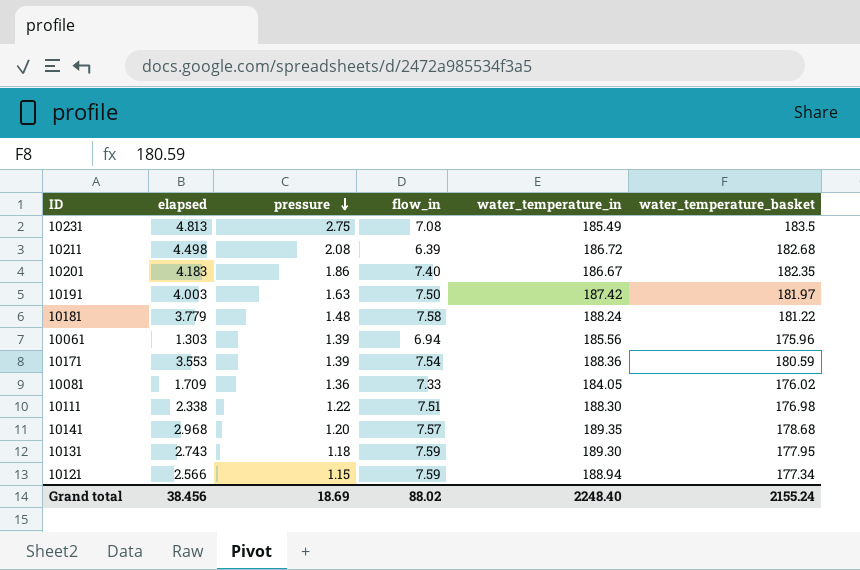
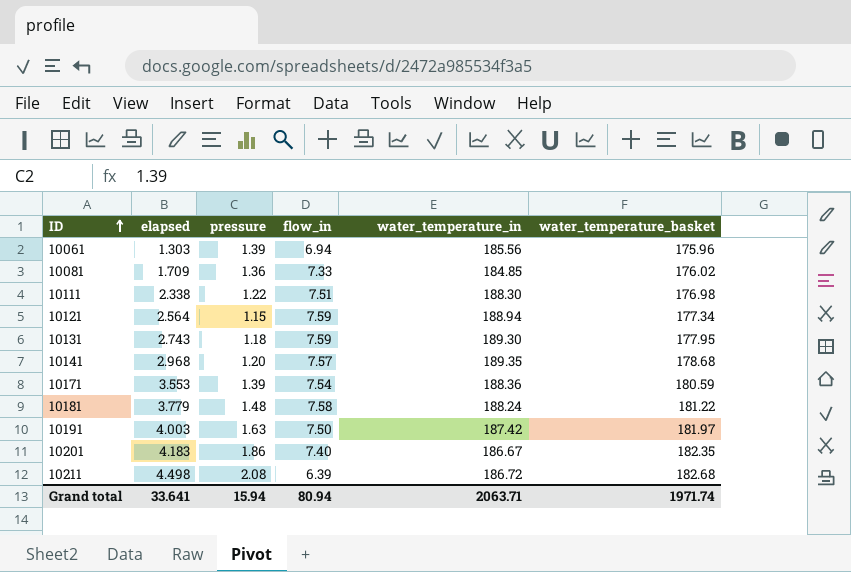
row order: pressure descending -> ID ascending
row 10231: 4.813 | 2.75 | 7.08 | 185.49 | 183.5 -> none
10081 | water_temperature_in: 184.05 -> 184.85
10121 | elapsed: 2.566 -> 2.564
Grand total | elapsed: 38.456 -> 33.641
Grand total | pressure: 18.69 -> 15.94
Grand total | flow_in: 88.02 -> 80.94
Grand total | water_temperature_in: 2248.40 -> 2063.71
Grand total | water_temperature_basket: 2155.24 -> 1971.74

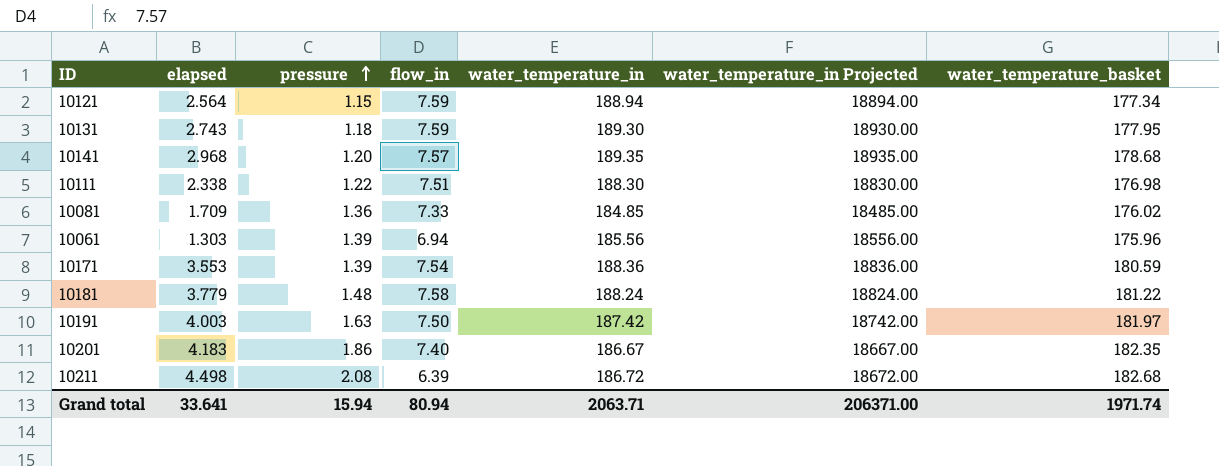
row order: ID ascending -> pressure ascending
column water_temperature_in Projected | formula: none -> [water_temperature_in] * 100

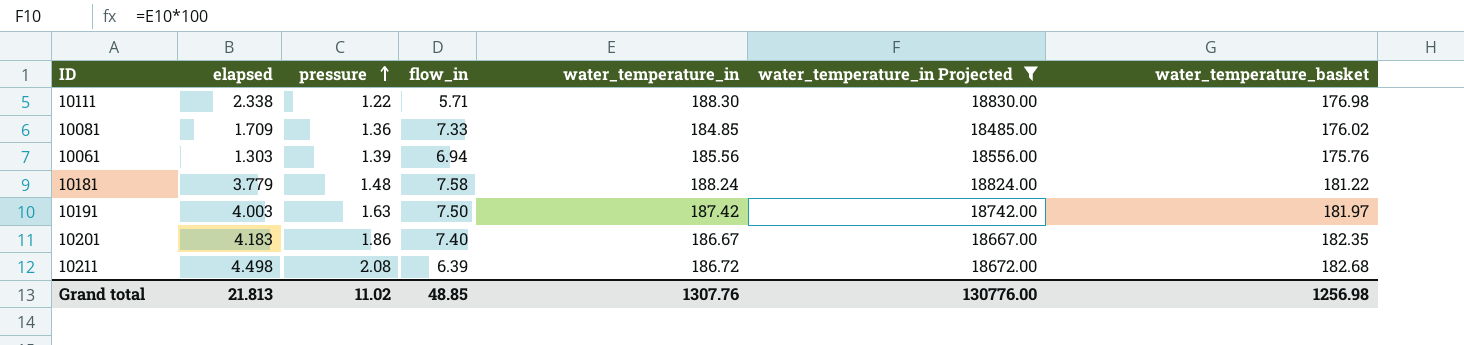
filter: none -> water_temperature_in Projected <= 18830.00
10111 | flow_in: 7.51 -> 5.71
10061 | water_temperature_basket: 175.96 -> 175.76
Grand total | elapsed: 33.641 -> 21.813
Grand total | pressure: 15.94 -> 11.02
Grand total | flow_in: 80.94 -> 48.85
Grand total | water_temperature_in: 2063.71 -> 1307.76
Grand total | water_temperature_in Projected: 206371.00 -> 130776.00
Grand total | water_temperature_basket: 1971.74 -> 1256.98

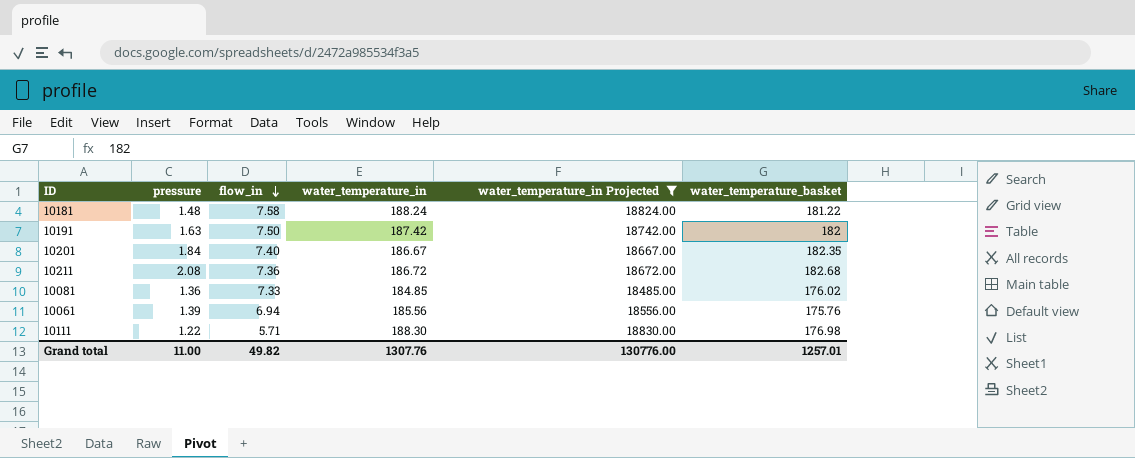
row order: pressure ascending -> flow_in descending
column elapsed | position: 2 -> none
10191 | water_temperature_basket: 181.97 -> 182
10201 | pressure: 1.86 -> 1.84
10211 | flow_in: 6.39 -> 7.36
Grand total | pressure: 11.02 -> 11.00
Grand total | flow_in: 48.85 -> 49.82
Grand total | water_temperature_basket: 1256.98 -> 1257.01

